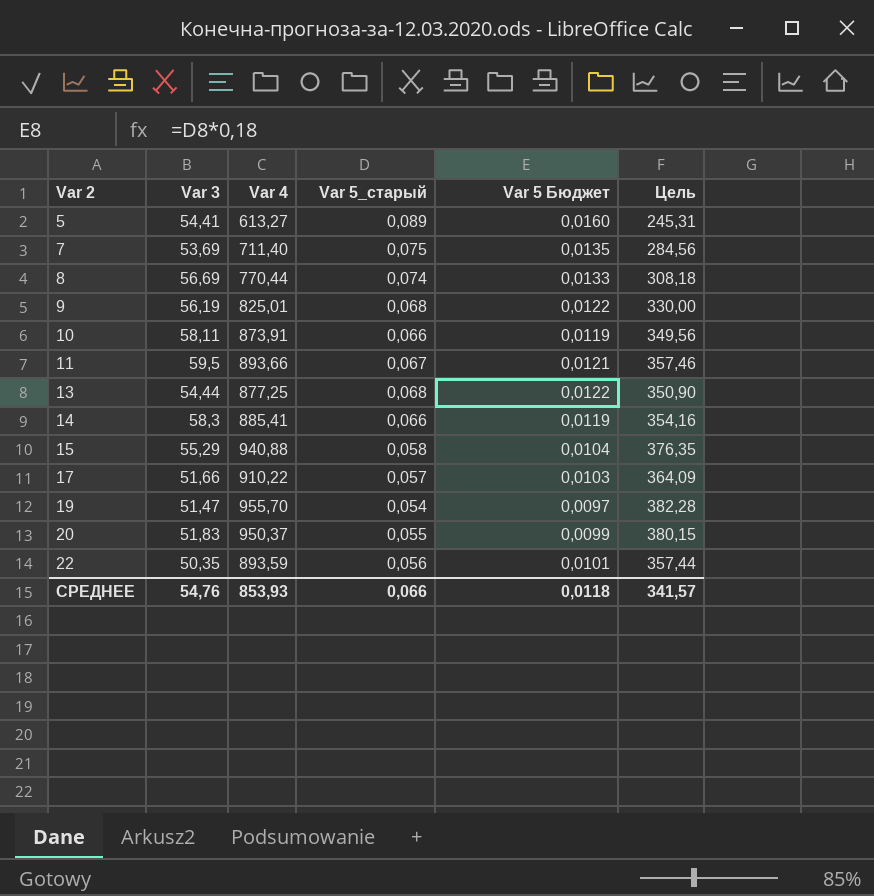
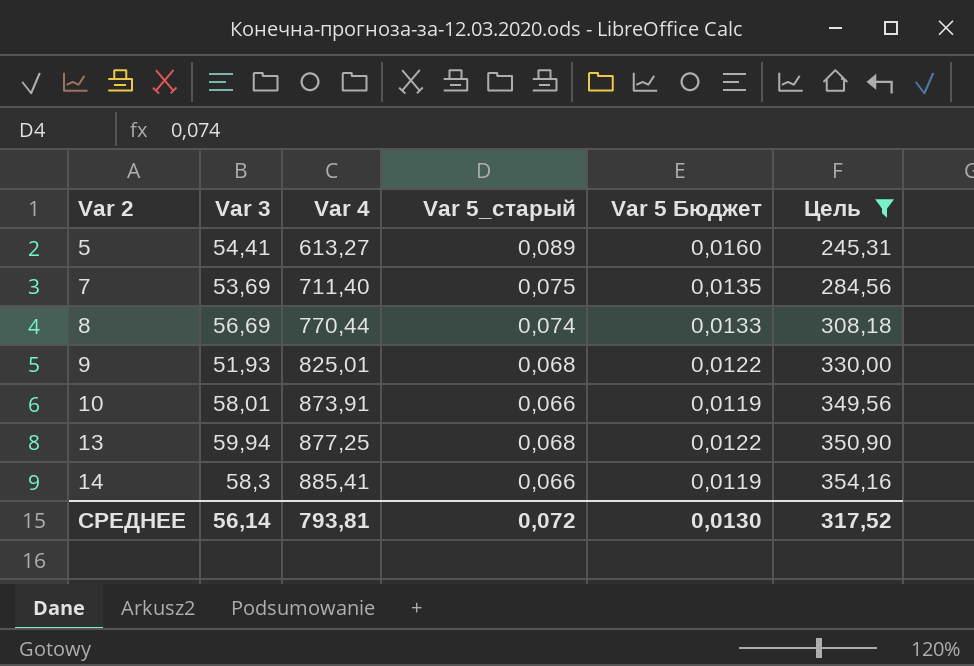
filter: none -> Цель <= 354,16
9 | Var 3: 56,19 -> 51,93
10 | Var 3: 58,11 -> 58,01
13 | Var 3: 54,44 -> 59,94
СРЕДНЕЕ | Var 3: 54,76 -> 56,14
СРЕДНЕЕ | Var 4: 853,93 -> 793,81
СРЕДНЕЕ | Var 5_старый: 0,066 -> 0,072
СРЕДНЕЕ | Var 5 Бюджет: 0,0118 -> 0,0130
СРЕДНЕЕ | Цель: 341,57 -> 317,52

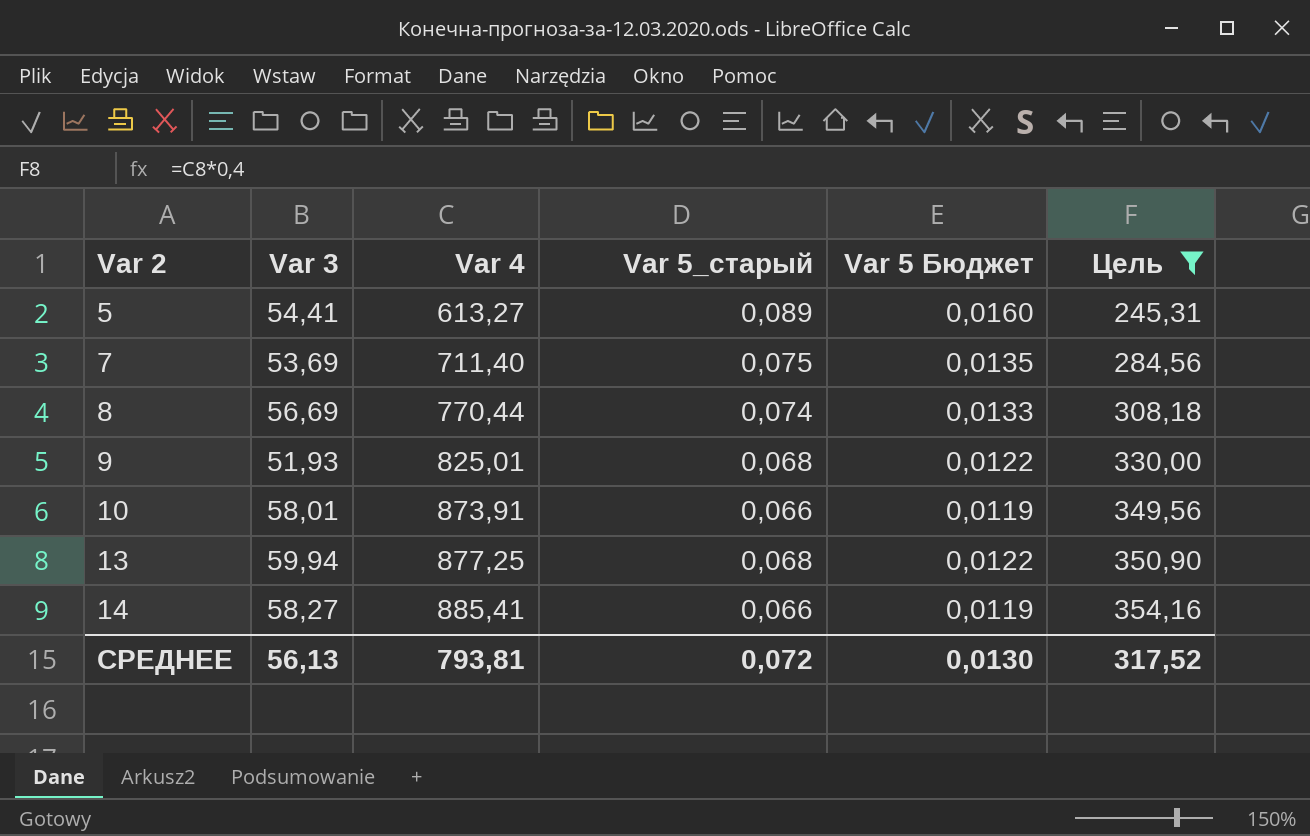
14 | Var 3: 58,3 -> 58,27
СРЕДНЕЕ | Var 3: 56,14 -> 56,13

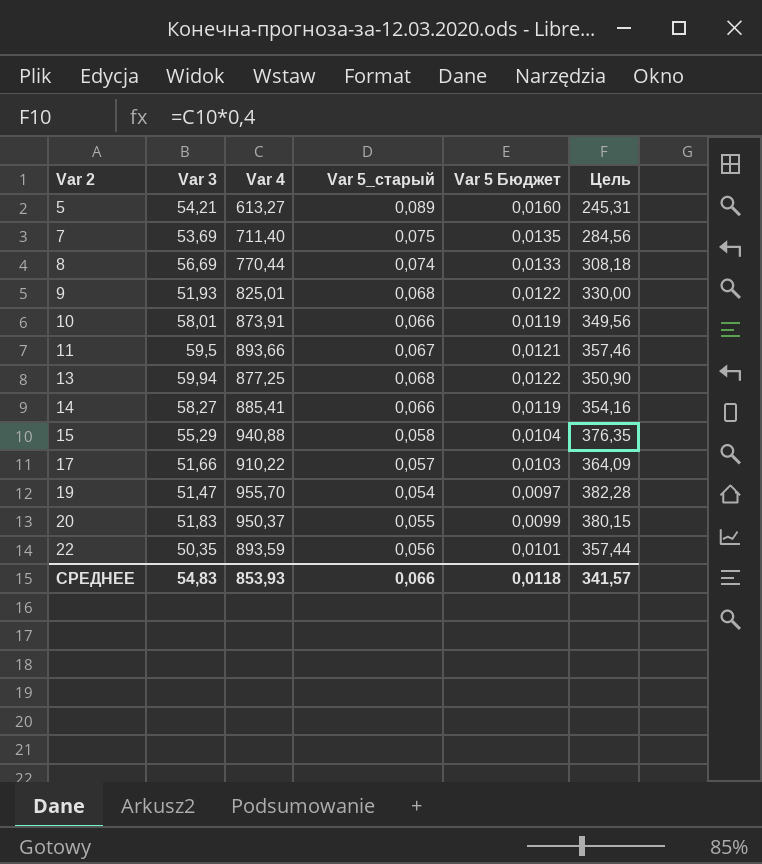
filter: Цель <= 354,16 -> none
5 | Var 3: 54,41 -> 54,21
СРЕДНЕЕ | Var 3: 56,13 -> 54,83
СРЕДНЕЕ | Var 4: 793,81 -> 853,93
СРЕДНЕЕ | Var 5_старый: 0,072 -> 0,066
СРЕДНЕЕ | Var 5 Бюджет: 0,0130 -> 0,0118
СРЕДНЕЕ | Цель: 317,52 -> 341,57

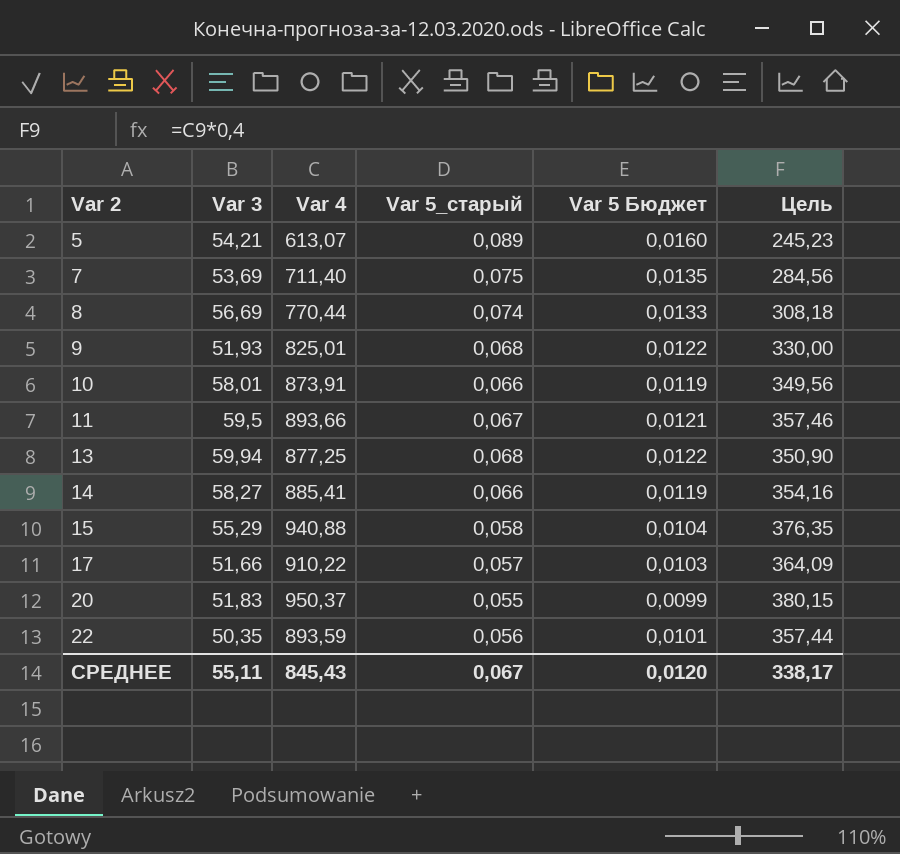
row 19: 51,47 | 955,70 | 0,054 | 0,0097 | 382,28 -> none
5 | Var 4: 613,27 -> 613,07
5 | Цель: 245,31 -> 245,23
СРЕДНЕЕ | Var 3: 54,83 -> 55,11
СРЕДНЕЕ | Var 4: 853,93 -> 845,43
СРЕДНЕЕ | Var 5_старый: 0,066 -> 0,067
СРЕДНЕЕ | Var 5 Бюджет: 0,0118 -> 0,0120
СРЕДНЕЕ | Цель: 341,57 -> 338,17

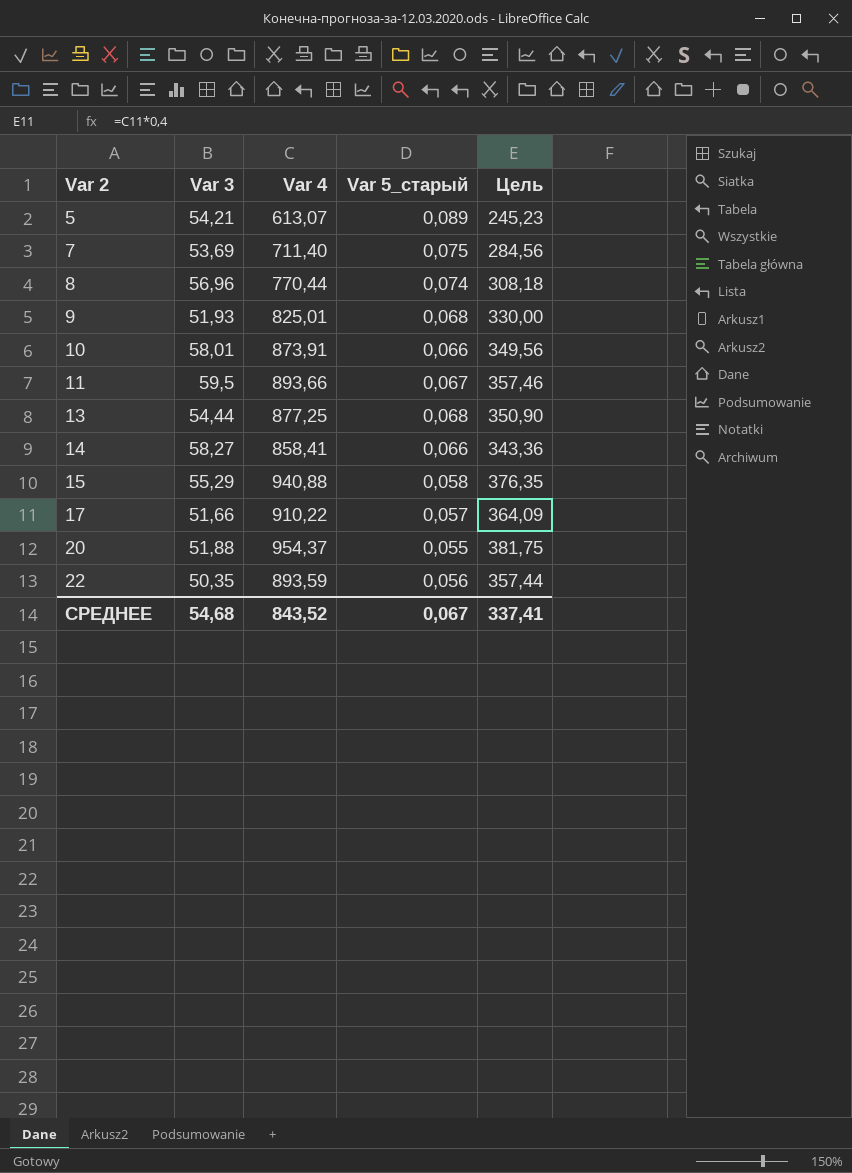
column Var 5 Бюджет | formula: [Var 5_старый] * 0,18 -> none
8 | Var 3: 56,69 -> 56,96
13 | Var 3: 59,94 -> 54,44
14 | Var 4: 885,41 -> 858,41
14 | Цель: 354,16 -> 343,36
20 | Var 3: 51,83 -> 51,88
20 | Var 4: 950,37 -> 954,37
20 | Цель: 380,15 -> 381,75
СРЕДНЕЕ | Var 3: 55,11 -> 54,68
СРЕДНЕЕ | Var 4: 845,43 -> 843,52
СРЕДНЕЕ | Цель: 338,17 -> 337,41

